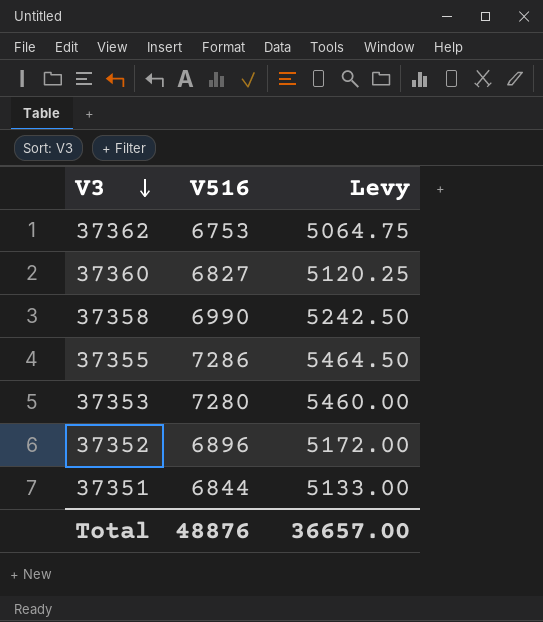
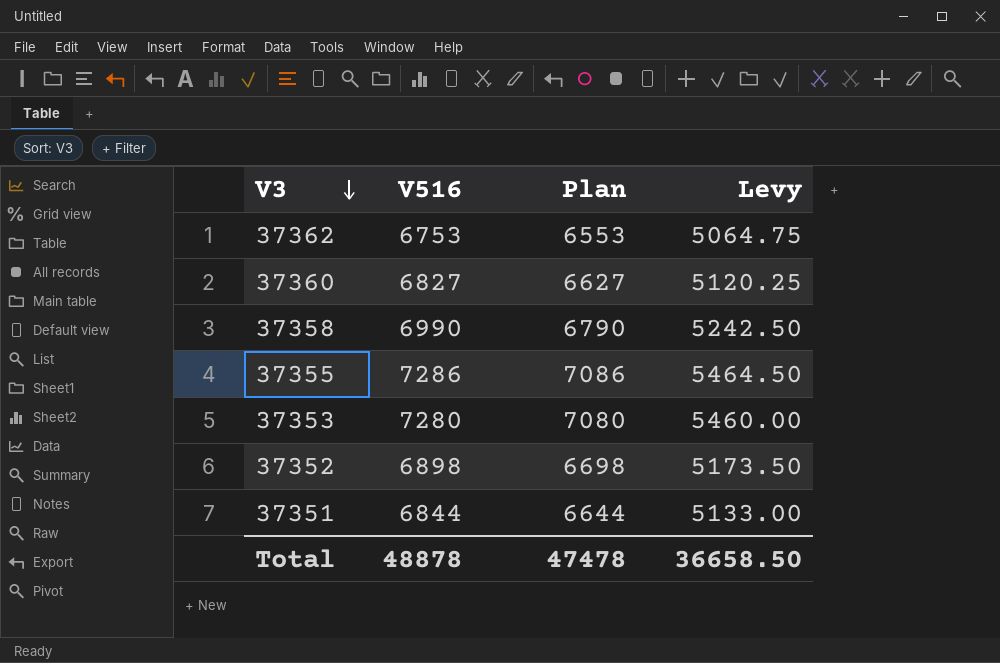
column Plan | formula: none -> [V516] - 200
37352 | V516: 6896 -> 6898
37352 | Levy: 5172.00 -> 5173.50
Total | V516: 48876 -> 48878
Total | Levy: 36657.00 -> 36658.50

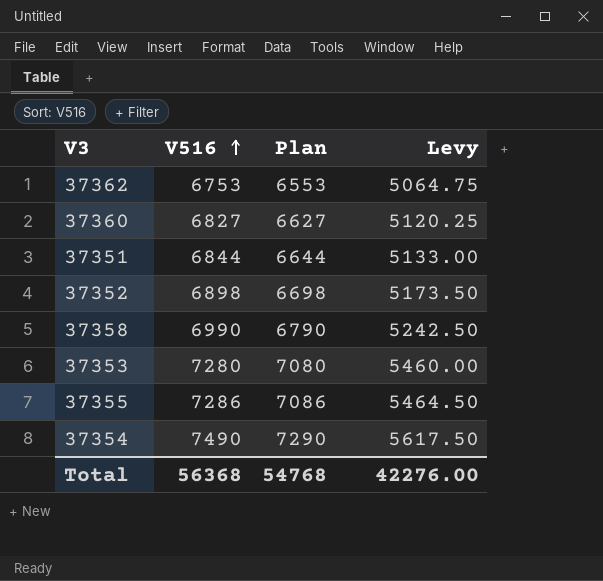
row order: V3 descending -> V516 ascending
row 37354: none -> 7490 | 7290 | 5617.50
Total | V516: 48878 -> 56368
Total | Plan: 47478 -> 54768
Total | Levy: 36658.50 -> 42276.00

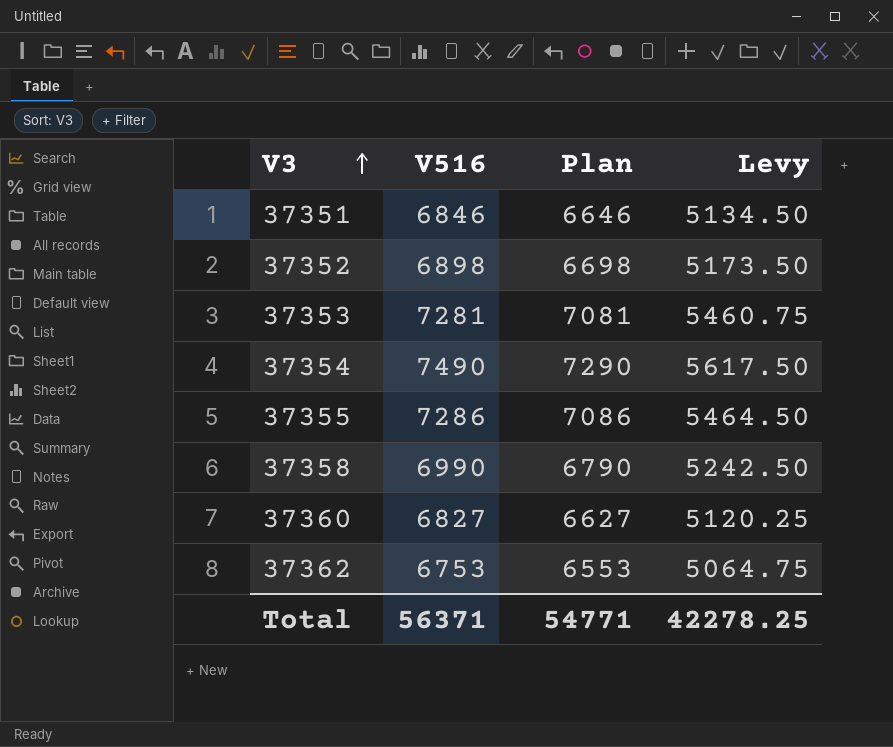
row order: V516 ascending -> V3 ascending
37351 | V516: 6844 -> 6846
37351 | Plan: 6644 -> 6646
37351 | Levy: 5133.00 -> 5134.50
37353 | V516: 7280 -> 7281
37353 | Plan: 7080 -> 7081
37353 | Levy: 5460.00 -> 5460.75
Total | V516: 56368 -> 56371
Total | Plan: 54768 -> 54771
Total | Levy: 42276.00 -> 42278.25

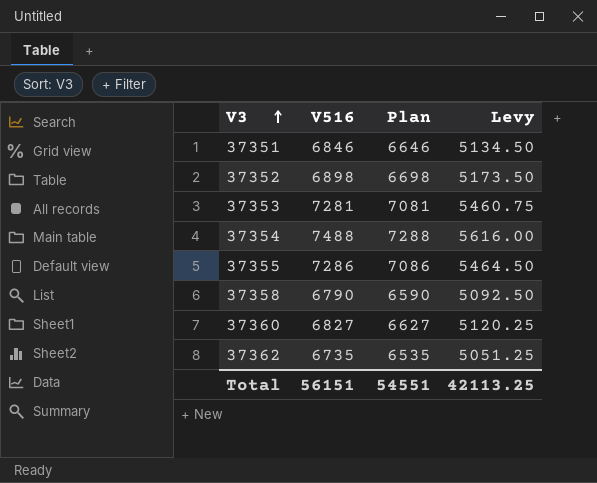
37354 | V516: 7490 -> 7488
37354 | Plan: 7290 -> 7288
37354 | Levy: 5617.50 -> 5616.00
37358 | V516: 6990 -> 6790
37358 | Plan: 6790 -> 6590
37358 | Levy: 5242.50 -> 5092.50
37362 | V516: 6753 -> 6735
37362 | Plan: 6553 -> 6535
37362 | Levy: 5064.75 -> 5051.25
Total | V516: 56371 -> 56151
Total | Plan: 54771 -> 54551
Total | Levy: 42278.25 -> 42113.25

